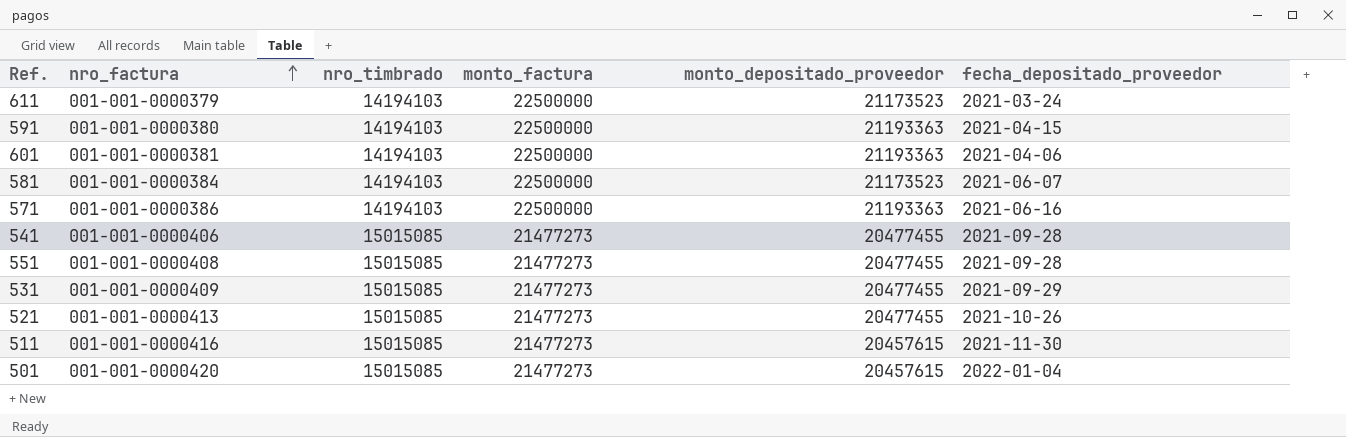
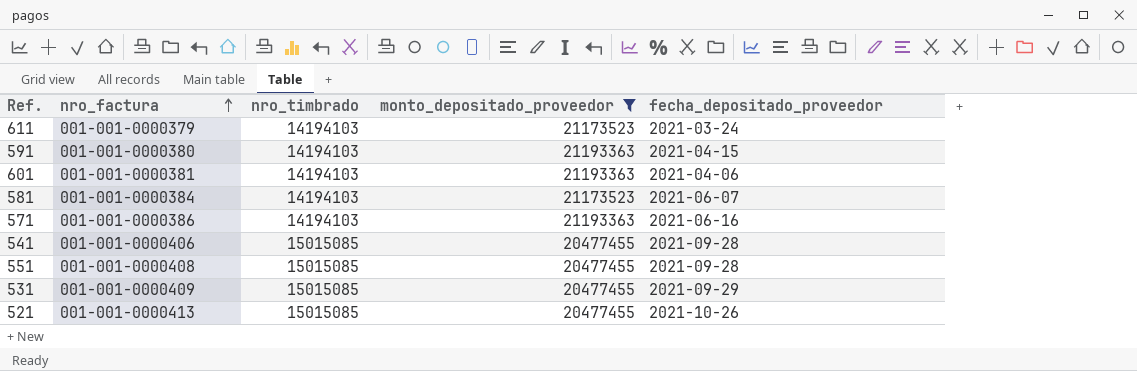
filter: none -> monto_depositado_proveedor != 20457615
column monto_factura | position: 4 -> none

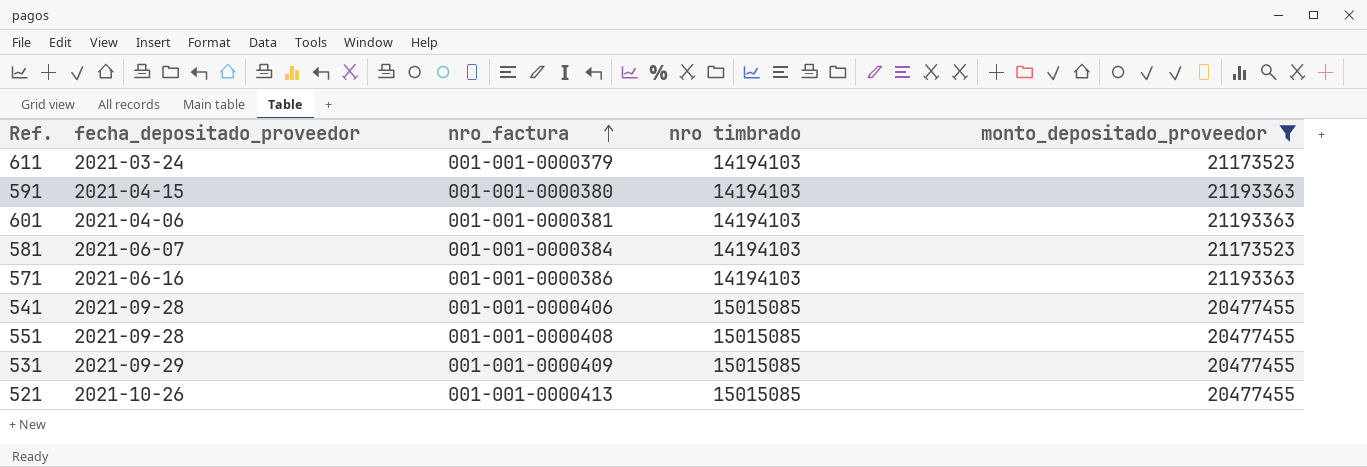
column fecha_depositado_proveedor | position: 5 -> 2
column name: nro_timbrado -> nro timbrado

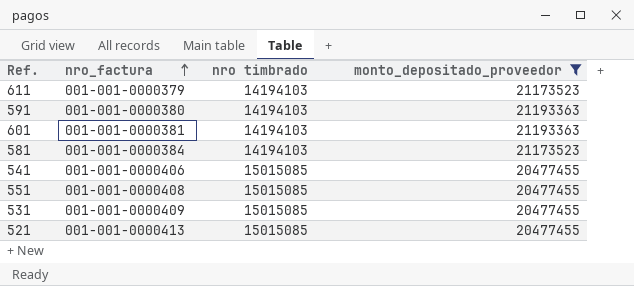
column fecha_depositado_proveedor | position: 2 -> none
row 571: 2021-06-16 | 001-001-0000386 | 14194103 | 21193363 -> none

